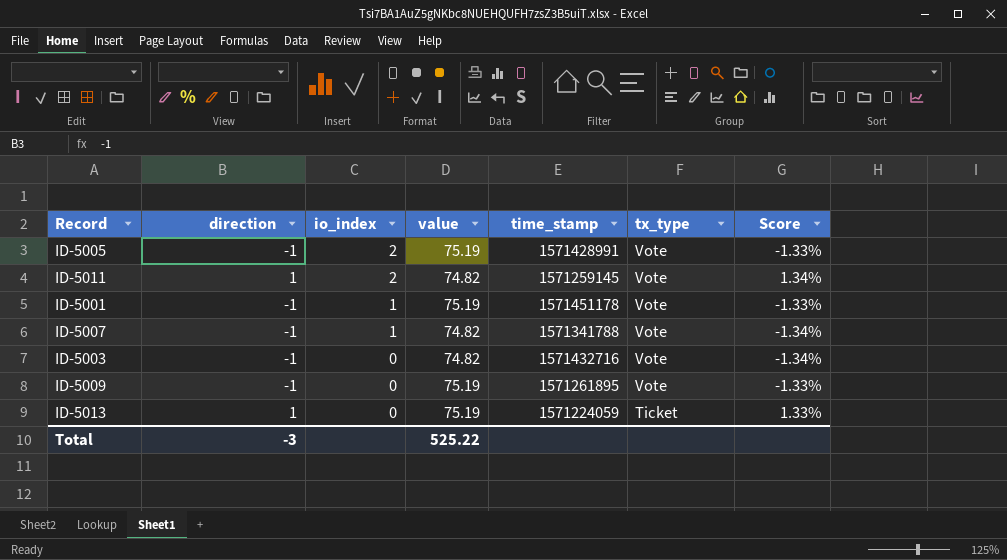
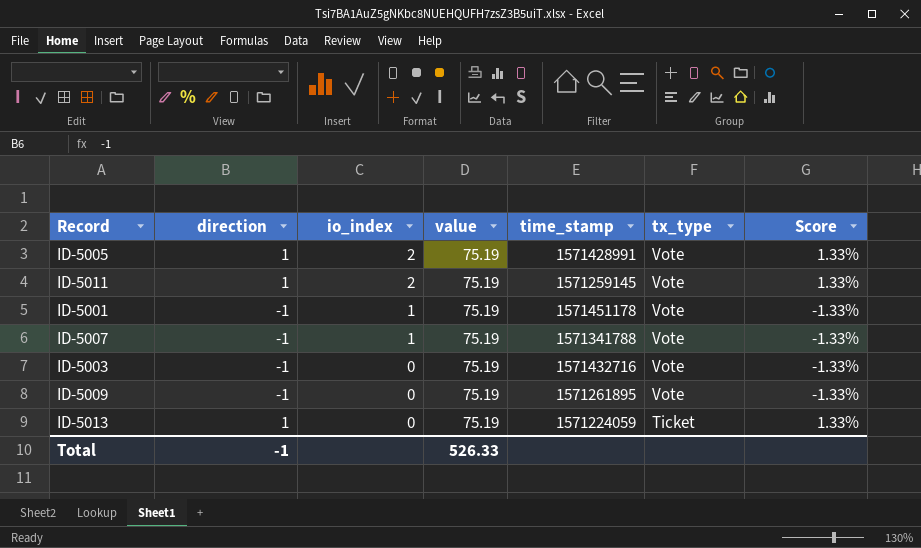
ID-5005 | direction: -1 -> 1
ID-5005 | Score: -1.33% -> 1.33%
ID-5011 | value: 74.82 -> 75.19
ID-5011 | Score: 1.34% -> 1.33%
ID-5007 | value: 74.82 -> 75.19
ID-5007 | Score: -1.34% -> -1.33%
ID-5003 | value: 74.82 -> 75.19
ID-5003 | Score: -1.34% -> -1.33%
Total | direction: -3 -> -1
Total | value: 525.22 -> 526.33

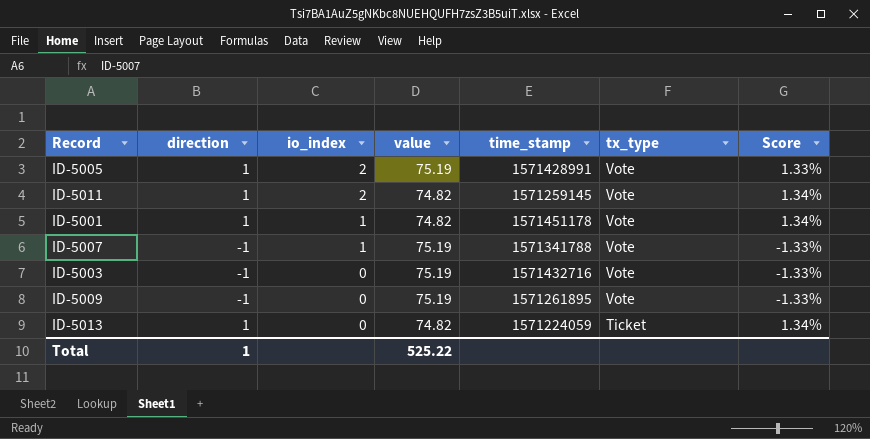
ID-5011 | value: 75.19 -> 74.82
ID-5011 | Score: 1.33% -> 1.34%
ID-5001 | direction: -1 -> 1
ID-5001 | value: 75.19 -> 74.82
ID-5001 | Score: -1.33% -> 1.34%
ID-5013 | value: 75.19 -> 74.82
ID-5013 | Score: 1.33% -> 1.34%
Total | direction: -1 -> 1
Total | value: 526.33 -> 525.22

